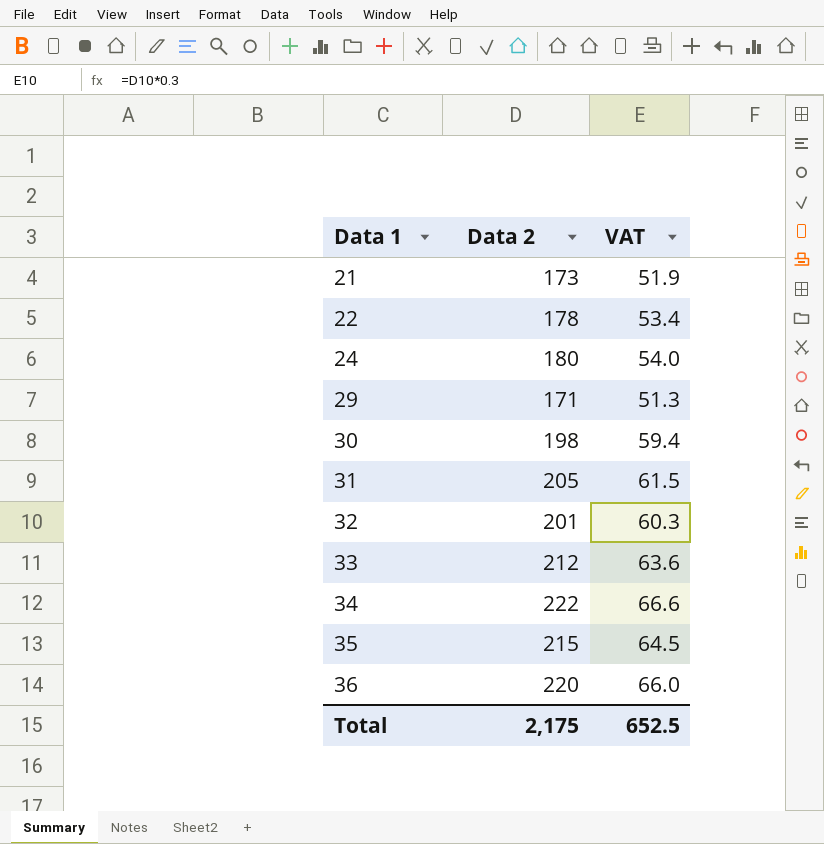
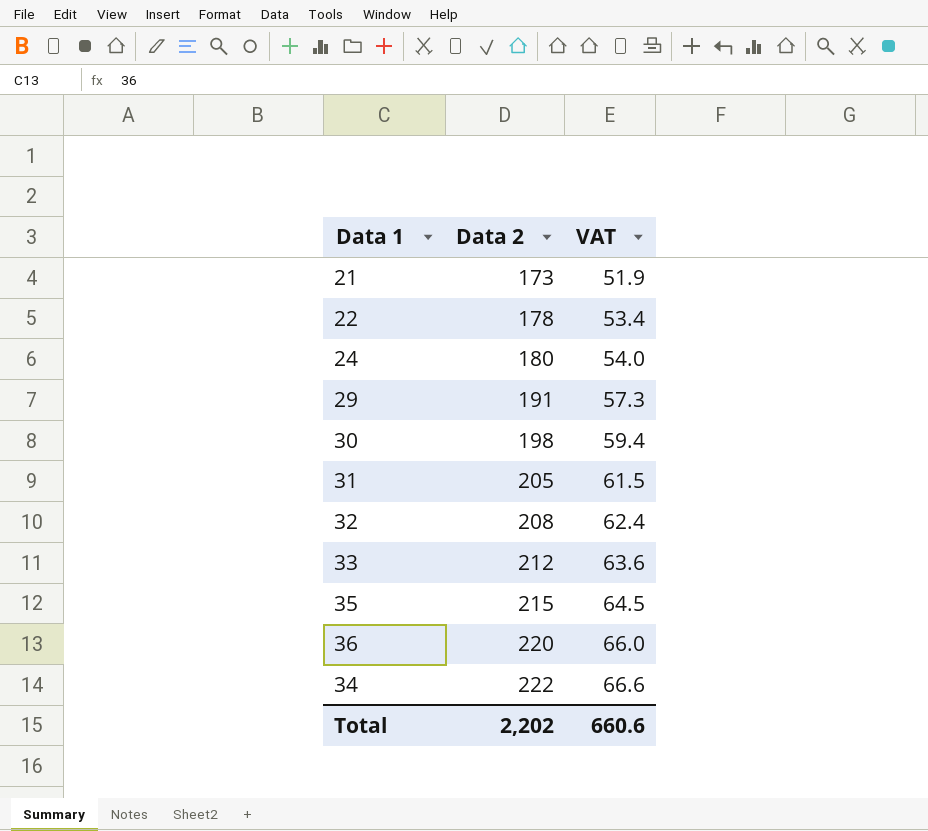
row order: Data 1 ascending -> Data 2 ascending
29 | Data 2: 171 -> 191
29 | VAT: 51.3 -> 57.3
32 | Data 2: 201 -> 208
32 | VAT: 60.3 -> 62.4
Total | Data 2: 2,175 -> 2,202
Total | VAT: 652.5 -> 660.6

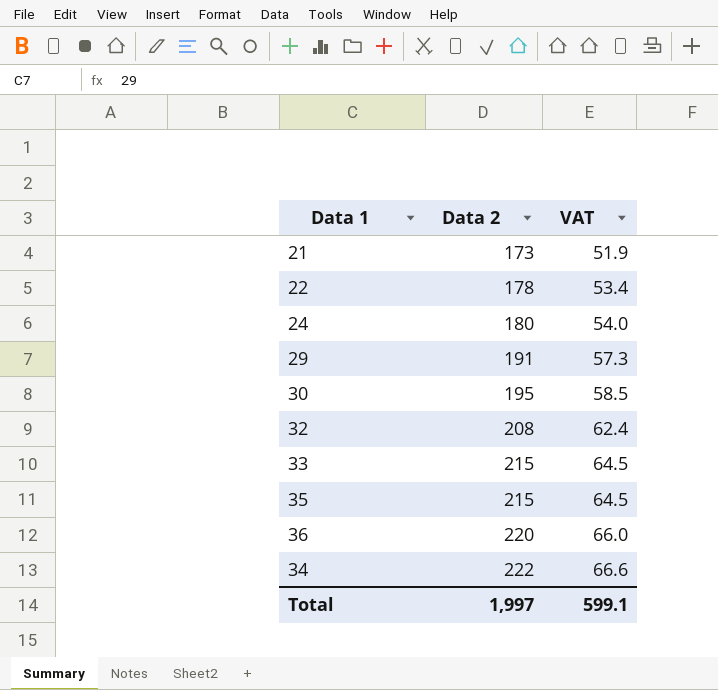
row 31: 205 | 61.5 -> none
30 | Data 2: 198 -> 195
30 | VAT: 59.4 -> 58.5
33 | Data 2: 212 -> 215
33 | VAT: 63.6 -> 64.5
Total | Data 2: 2,202 -> 1,997
Total | VAT: 660.6 -> 599.1

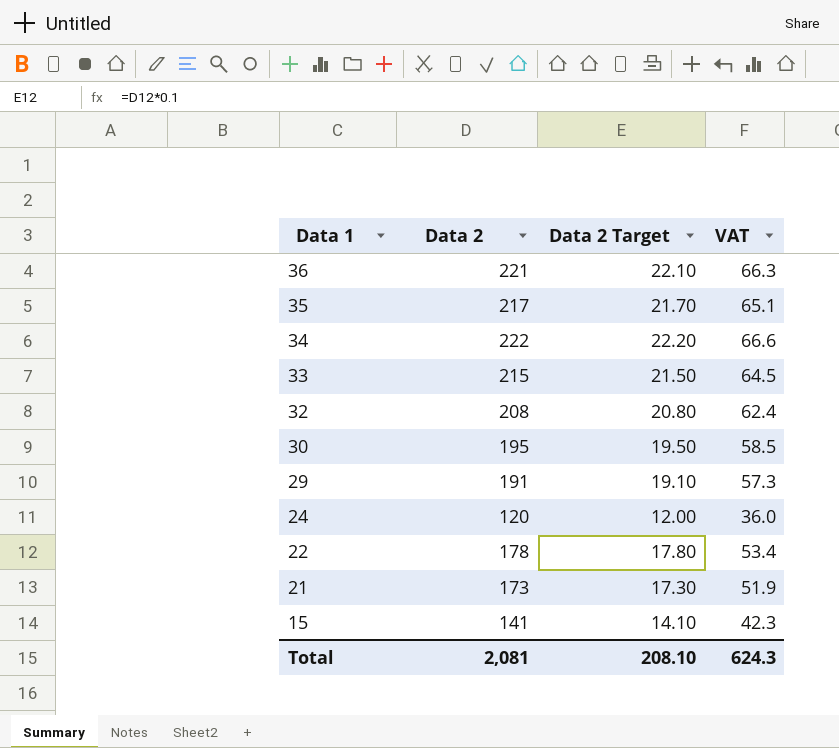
row order: Data 2 ascending -> Data 1 descending
column Data 2 Target | formula: none -> [Data 2] * 0.1
36 | Data 2: 220 -> 221
36 | VAT: 66.0 -> 66.3
35 | Data 2: 215 -> 217
35 | VAT: 64.5 -> 65.1
24 | Data 2: 180 -> 120
24 | VAT: 54.0 -> 36.0
row 15: none -> 141 | 14.10 | 42.3
Total | Data 2: 1,997 -> 2,081
Total | VAT: 599.1 -> 624.3

